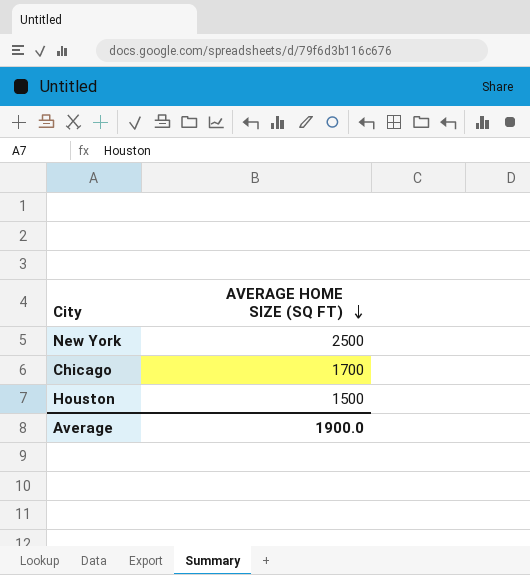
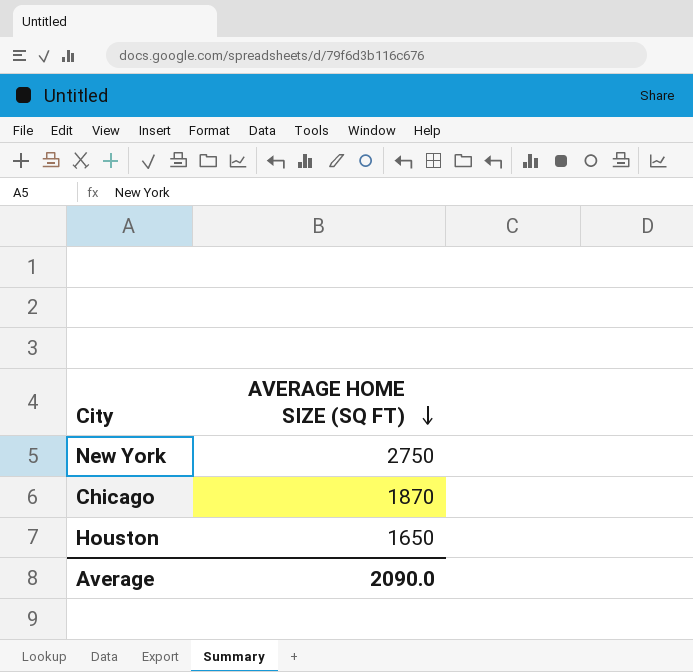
New York | AVERAGE HOME SIZE (SQ FT): 2500 -> 2750
Chicago | AVERAGE HOME SIZE (SQ FT): 1700 -> 1870
Houston | AVERAGE HOME SIZE (SQ FT): 1500 -> 1650
Average | AVERAGE HOME SIZE (SQ FT): 1900.0 -> 2090.0

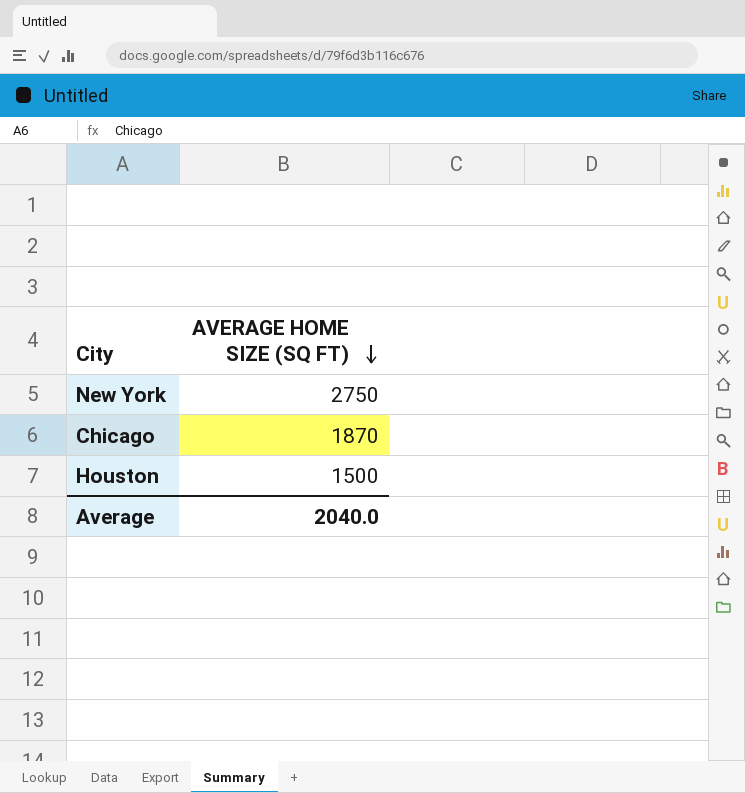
Houston | AVERAGE HOME SIZE (SQ FT): 1650 -> 1500
Average | AVERAGE HOME SIZE (SQ FT): 2090.0 -> 2040.0

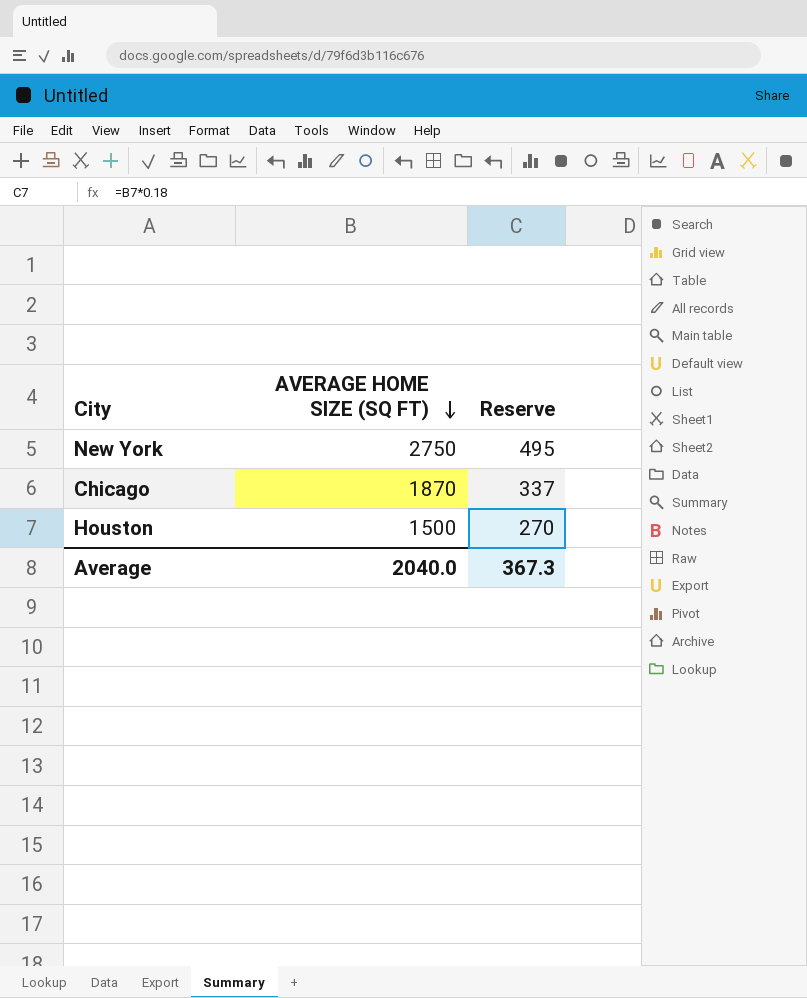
column Reserve | formula: none -> [AVERAGE HOME SIZE (SQ FT)] * 0.18

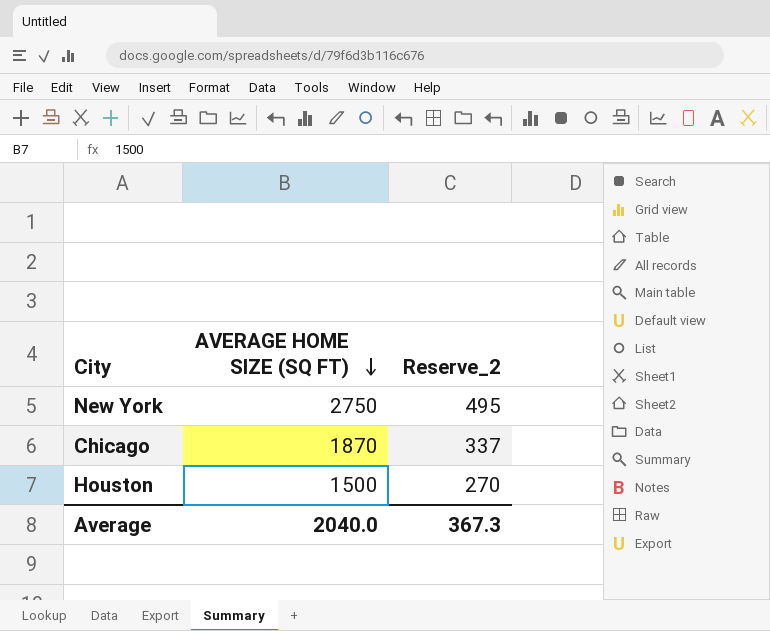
column name: Reserve -> Reserve_2

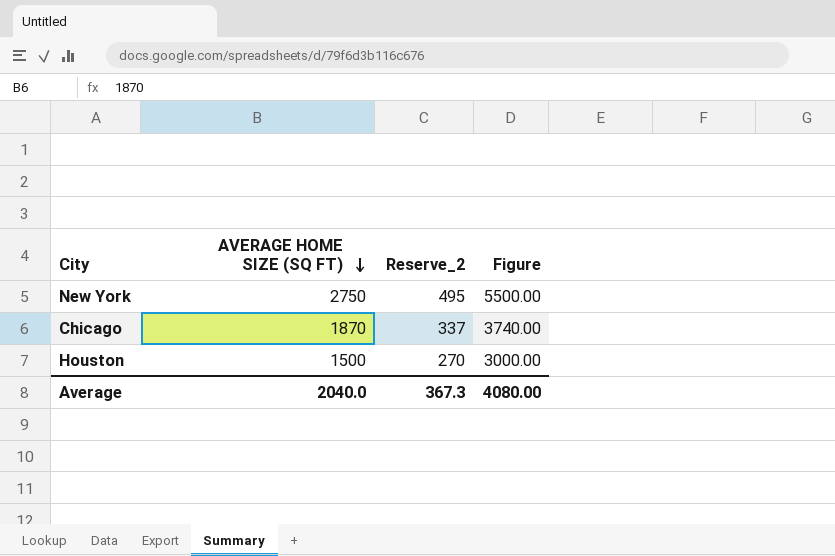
column Figure | formula: none -> [AVERAGE HOME SIZE (SQ FT)] * 2

